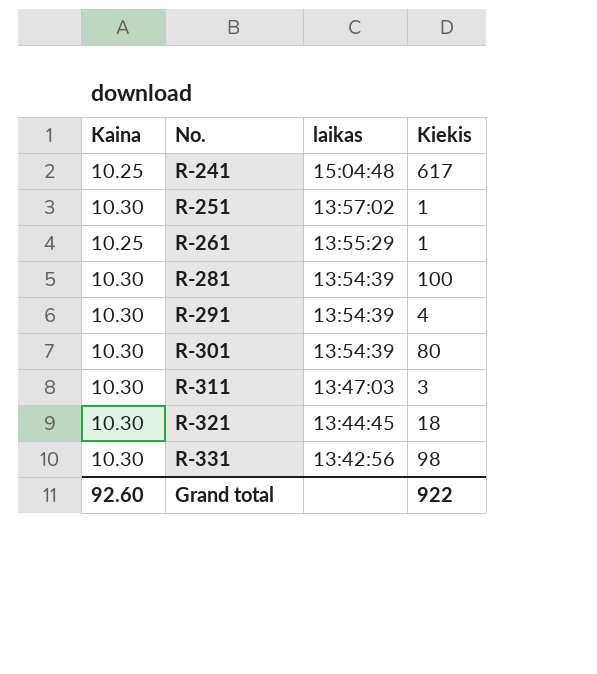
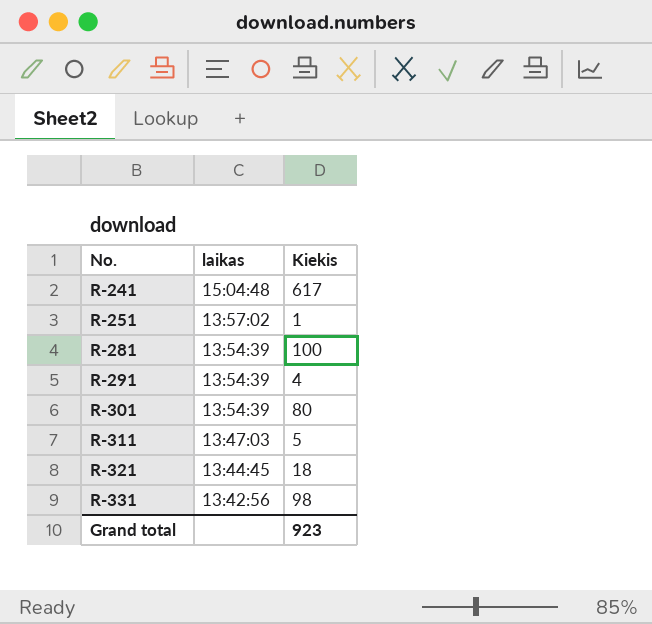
column Kaina | position: 1 -> none
row R-261: 10.25 | 13:55:29 | 1 -> none
R-311 | Kiekis: 3 -> 5
Grand total | Kiekis: 922 -> 923

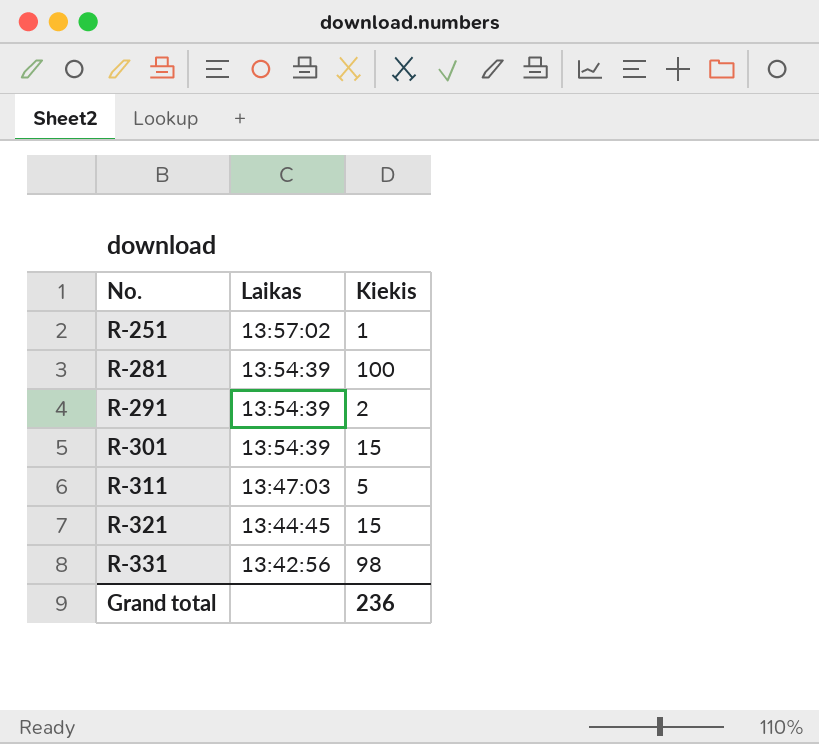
column name: laikas -> Laikas
row R-241: 15:04:48 | 617 -> none
R-291 | Kiekis: 4 -> 2
R-301 | Kiekis: 80 -> 15
R-321 | Kiekis: 18 -> 15
Grand total | Kiekis: 923 -> 236

